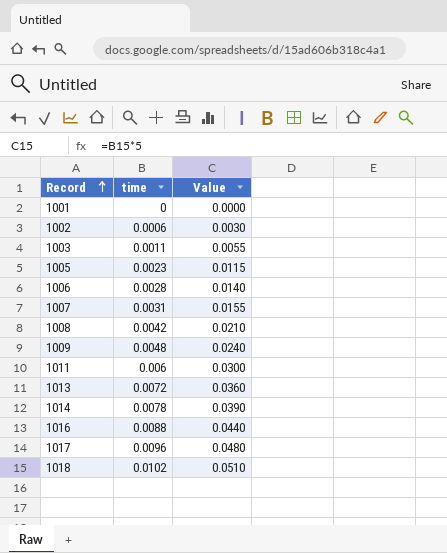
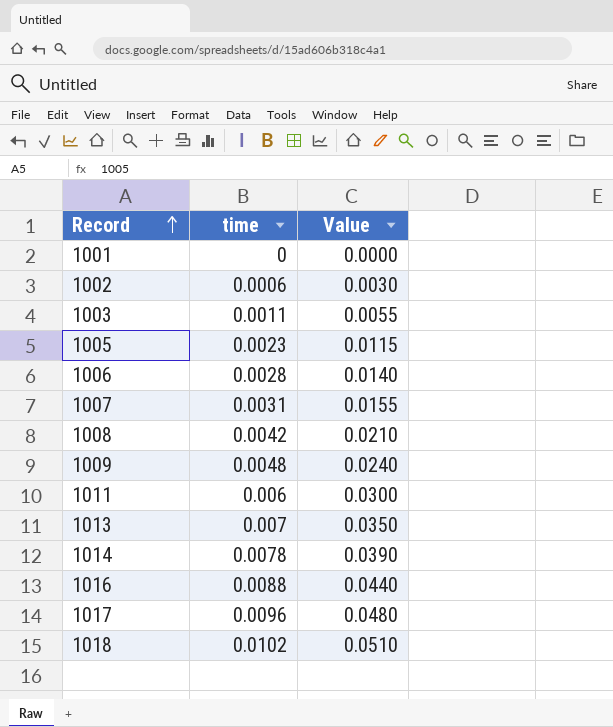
1013 | time: 0.0072 -> 0.007
1013 | Value: 0.0360 -> 0.0350

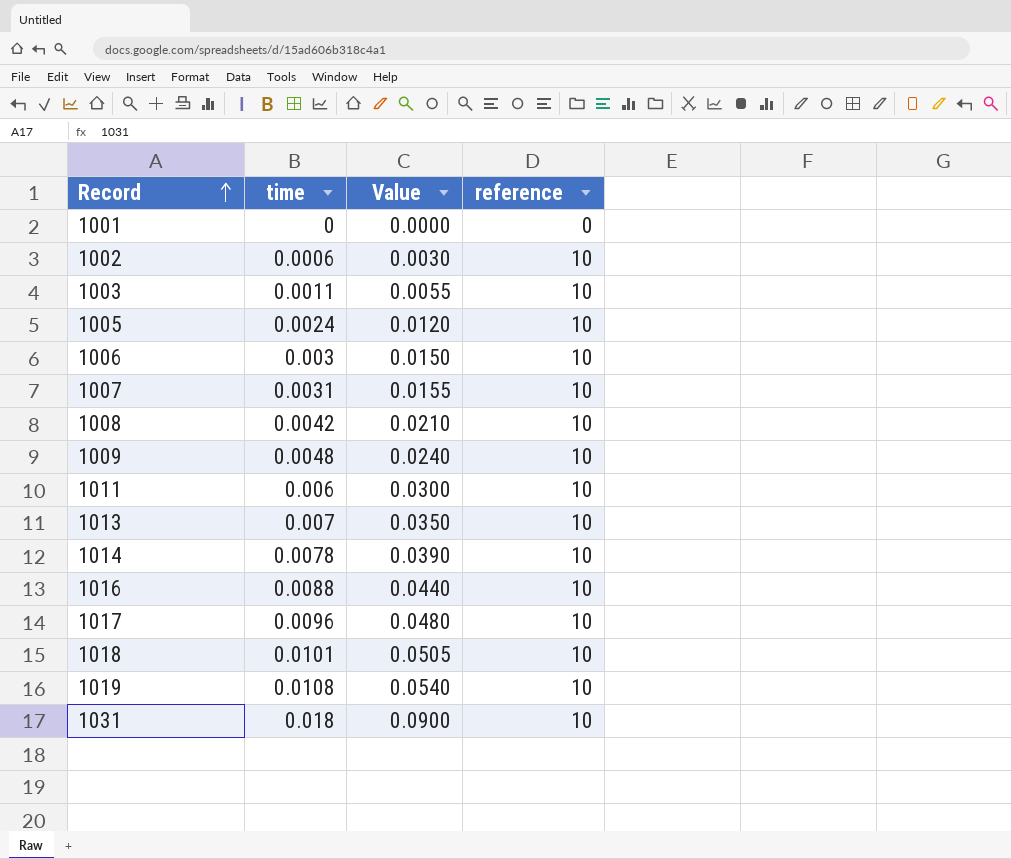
column reference | position: none -> 4
1005 | time: 0.0023 -> 0.0024
1005 | Value: 0.0115 -> 0.0120
1006 | time: 0.0028 -> 0.003
1006 | Value: 0.0140 -> 0.0150
1018 | time: 0.0102 -> 0.0101
1018 | Value: 0.0510 -> 0.0505
row 1019: none -> 0.0108 | 0.0540 | 10
row 1031: none -> 0.018 | 0.0900 | 10

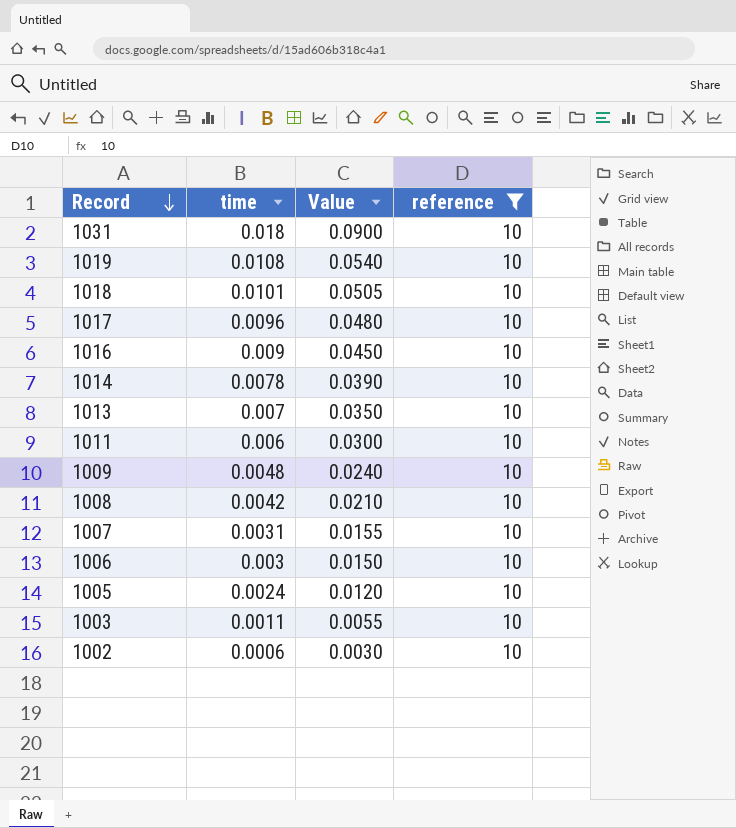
filter: none -> reference = 10
row order: Record ascending -> Record descending
1016 | time: 0.0088 -> 0.009
1016 | Value: 0.0440 -> 0.0450

